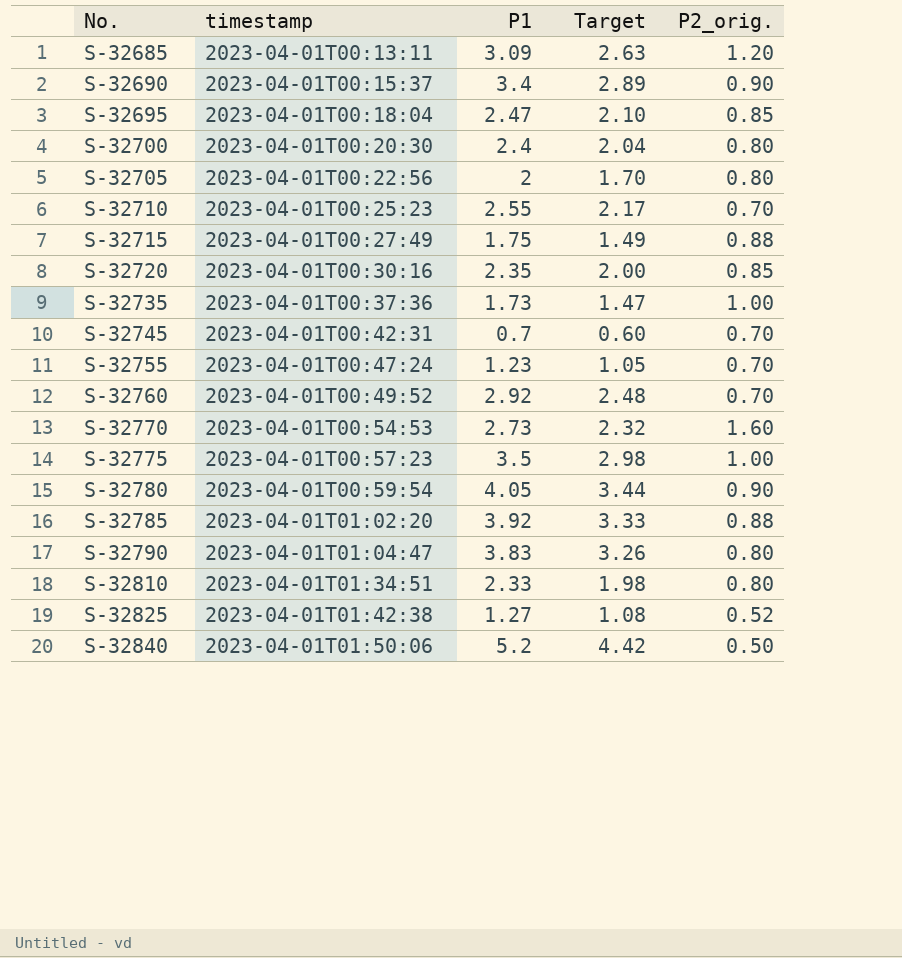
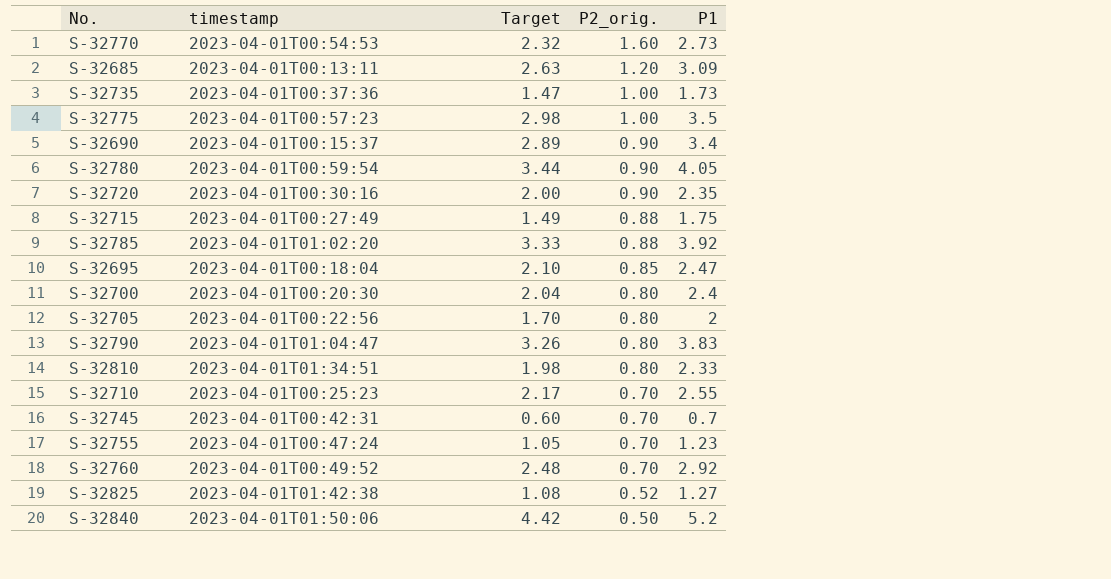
row order: No. ascending -> P2_orig. descending
column P1 | position: 3 -> 5
S-32720 | P2_orig.: 0.85 -> 0.90

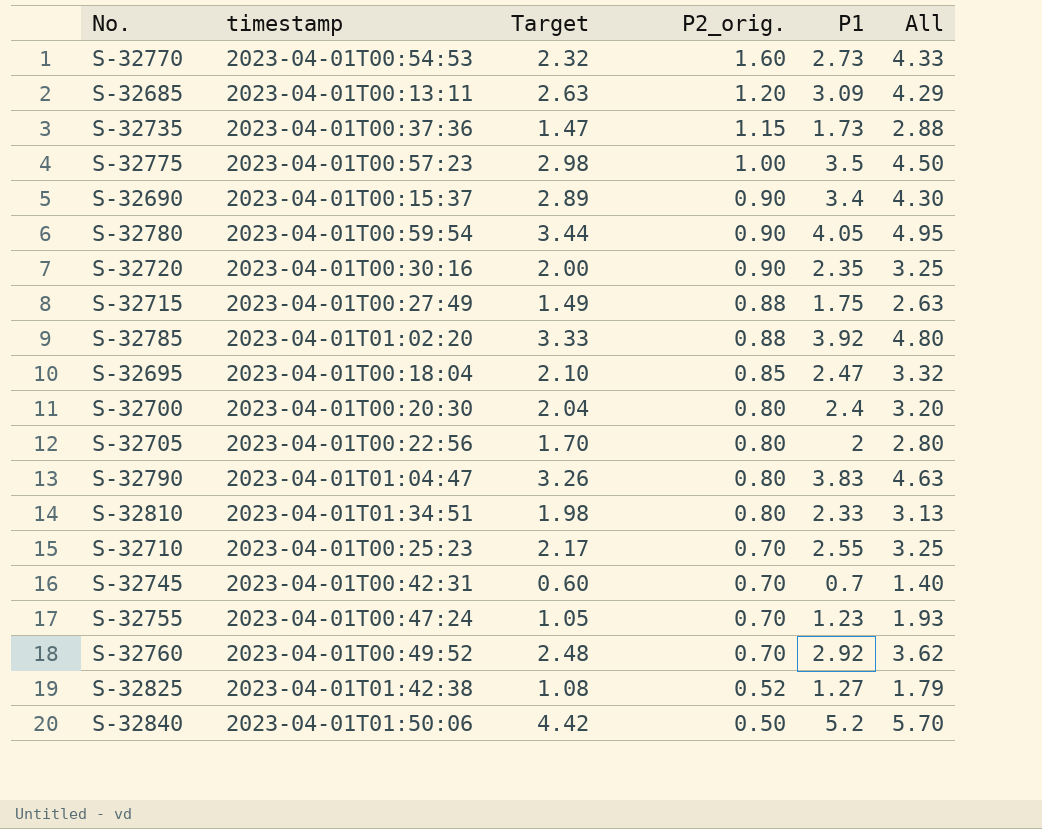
column All | formula: none -> [P2_orig.] + [P1]
S-32735 | P2_orig.: 1.00 -> 1.15

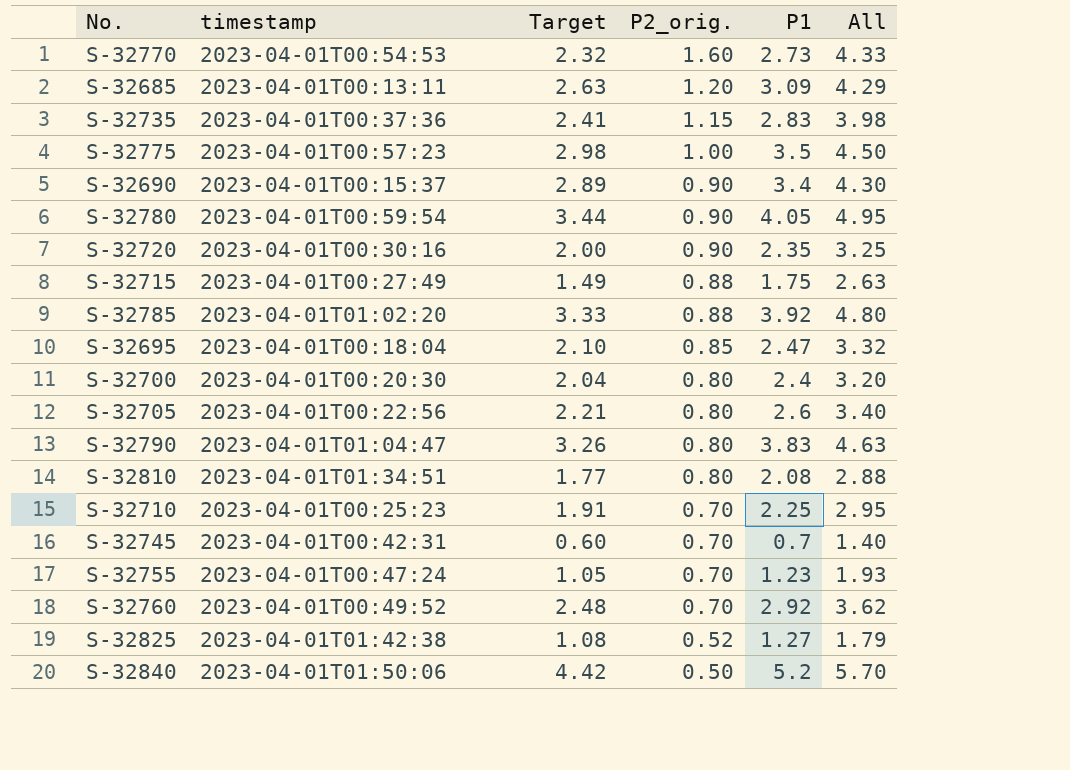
S-32735 | Target: 1.47 -> 2.41
S-32735 | P1: 1.73 -> 2.83
S-32735 | All: 2.88 -> 3.98
S-32705 | Target: 1.70 -> 2.21
S-32705 | P1: 2 -> 2.6
S-32705 | All: 2.80 -> 3.40
S-32810 | Target: 1.98 -> 1.77
S-32810 | P1: 2.33 -> 2.08
S-32810 | All: 3.13 -> 2.88
S-32710 | Target: 2.17 -> 1.91
S-32710 | P1: 2.55 -> 2.25
S-32710 | All: 3.25 -> 2.95

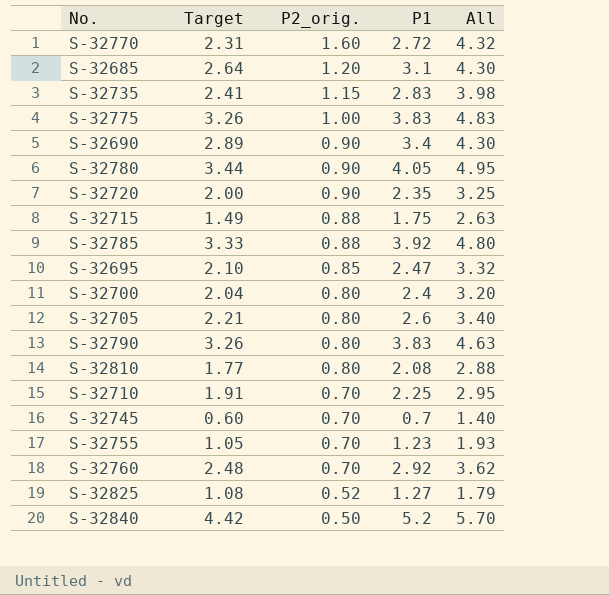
column timestamp | position: 2 -> none
S-32770 | Target: 2.32 -> 2.31
S-32770 | P1: 2.73 -> 2.72
S-32770 | All: 4.33 -> 4.32
S-32685 | Target: 2.63 -> 2.64
S-32685 | P1: 3.09 -> 3.1
S-32685 | All: 4.29 -> 4.30
S-32775 | Target: 2.98 -> 3.26
S-32775 | P1: 3.5 -> 3.83
S-32775 | All: 4.50 -> 4.83

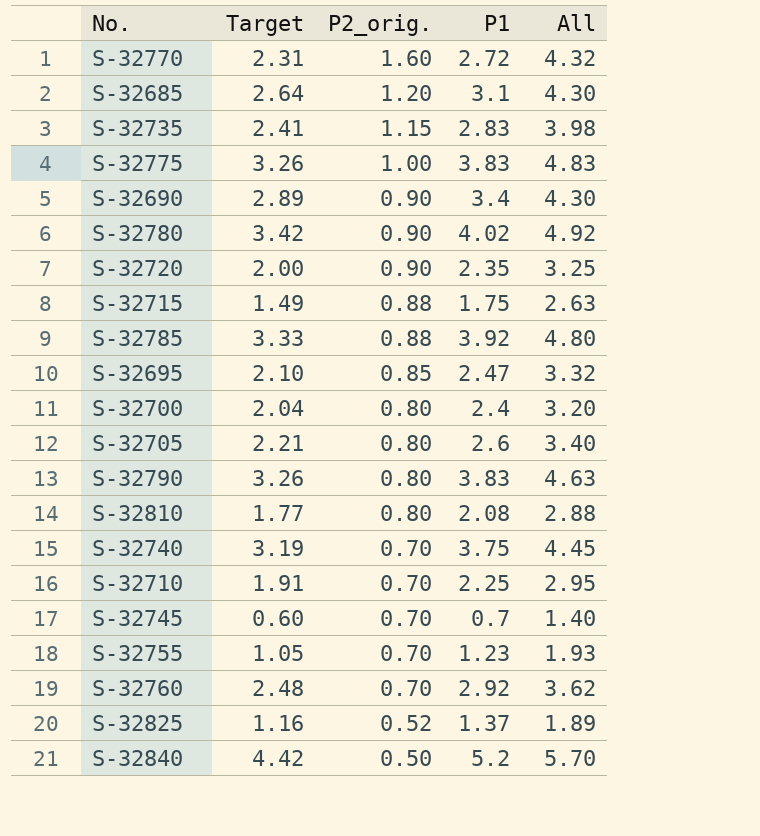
S-32780 | Target: 3.44 -> 3.42
S-32780 | P1: 4.05 -> 4.02
S-32780 | All: 4.95 -> 4.92
row S-32740: none -> 3.19 | 0.70 | 3.75 | 4.45
S-32825 | Target: 1.08 -> 1.16
S-32825 | P1: 1.27 -> 1.37
S-32825 | All: 1.79 -> 1.89

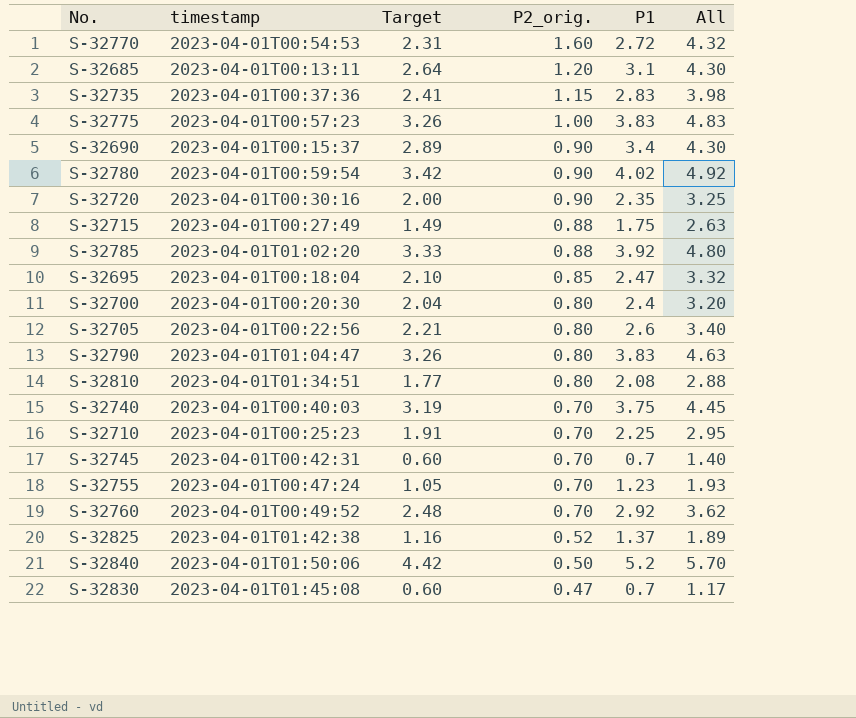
column timestamp | position: none -> 2
row S-32830: none -> 2023-04-01T01:45:08 | 0.60 | 0.47 | 0.7 | 1.17

